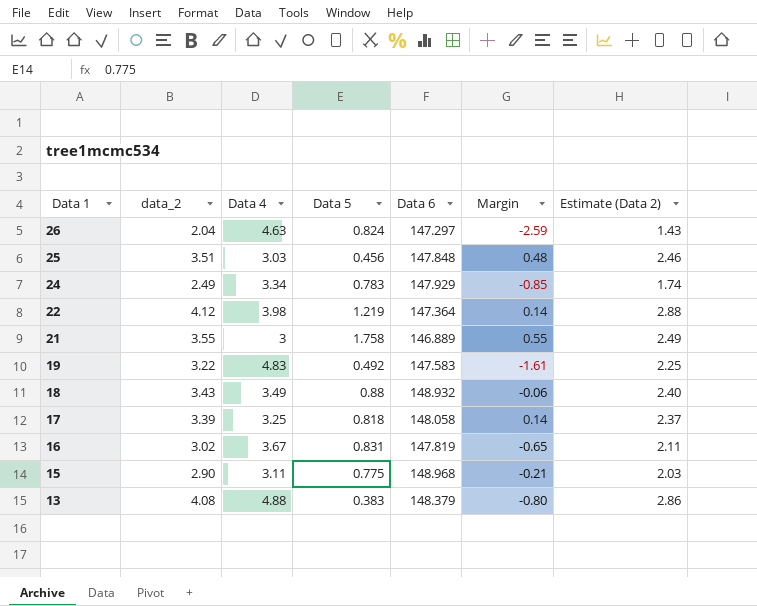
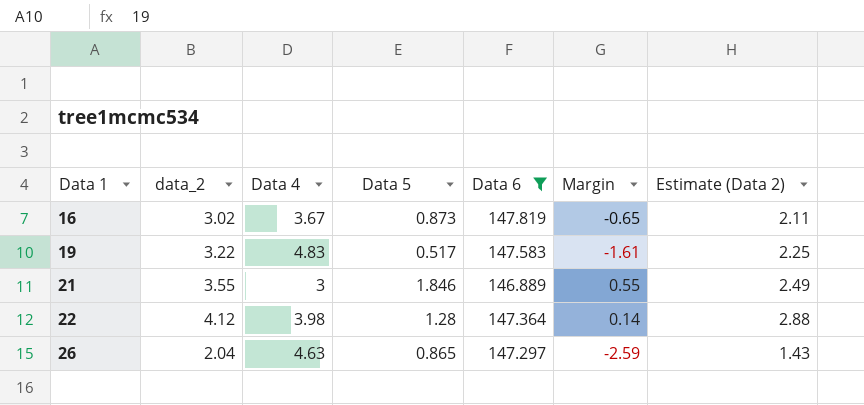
filter: none -> Data 6 <= 147.819
row order: Data 1 descending -> Data 1 ascending
16 | Data 5: 0.831 -> 0.873
19 | Data 5: 0.492 -> 0.517
21 | Data 5: 1.758 -> 1.846
22 | Data 5: 1.219 -> 1.28
26 | Data 5: 0.824 -> 0.865

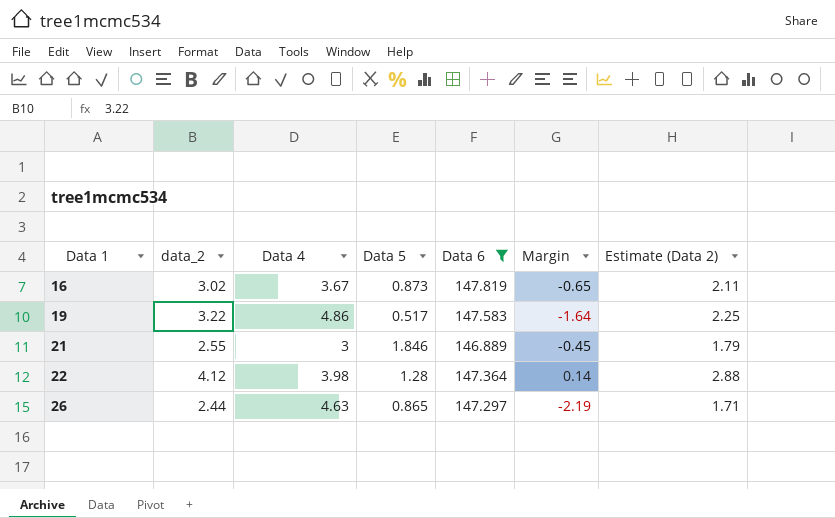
19 | Data 4: 4.83 -> 4.86
19 | Margin: -1.61 -> -1.64
21 | data_2: 3.55 -> 2.55
21 | Margin: 0.55 -> -0.45
21 | Estimate (Data 2): 2.49 -> 1.79
26 | data_2: 2.04 -> 2.44
26 | Margin: -2.59 -> -2.19
26 | Estimate (Data 2): 1.43 -> 1.71

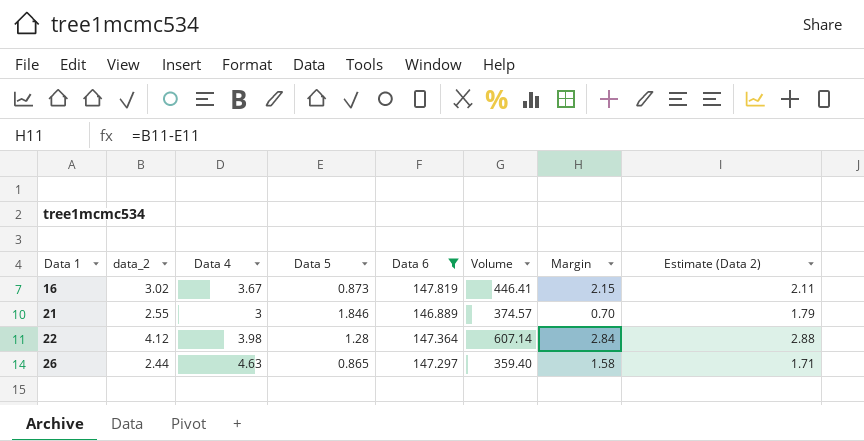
column Volume | formula: none -> [data_2] * [Data 6]
column Margin | formula: [data_2] - [Data 4] -> [data_2] - [Data 5]
row 19: 3.22 | 4.86 | 0.517 | 147.583 | -1.64 | 2.25 -> none

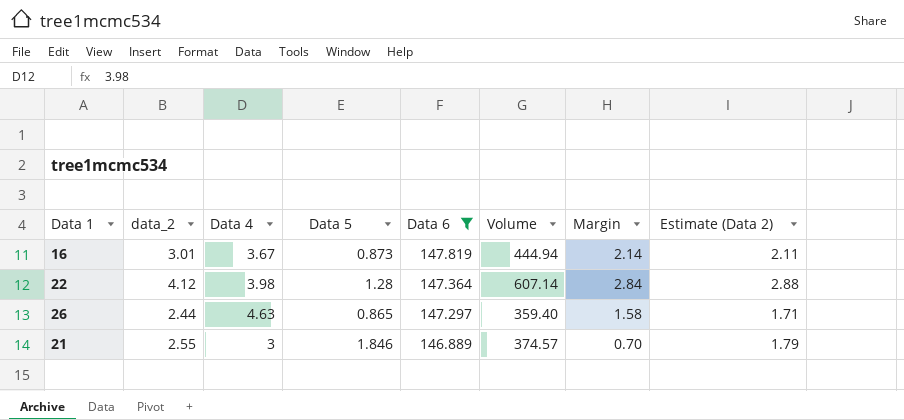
row order: Data 1 ascending -> Data 6 descending
16 | data_2: 3.02 -> 3.01
16 | Volume: 446.41 -> 444.94
16 | Margin: 2.15 -> 2.14

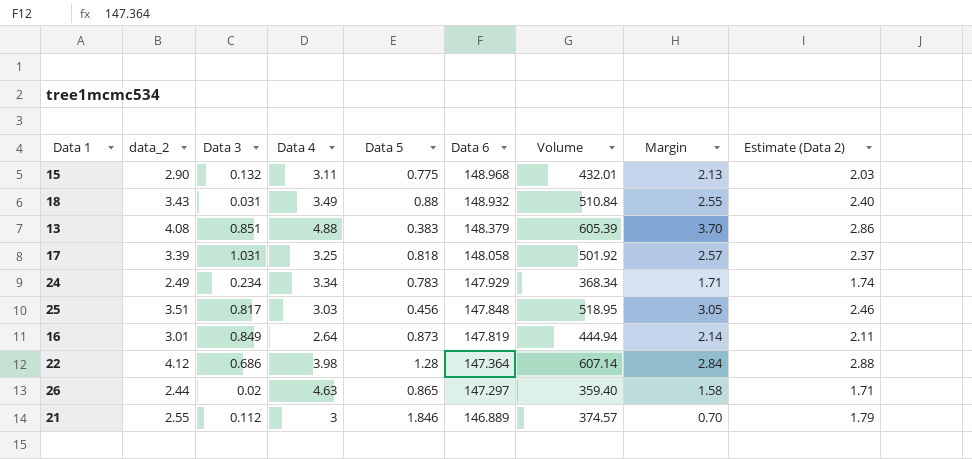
filter: Data 6 <= 147.819 -> none
column Data 3 | position: none -> 3
16 | Data 4: 3.67 -> 2.64

